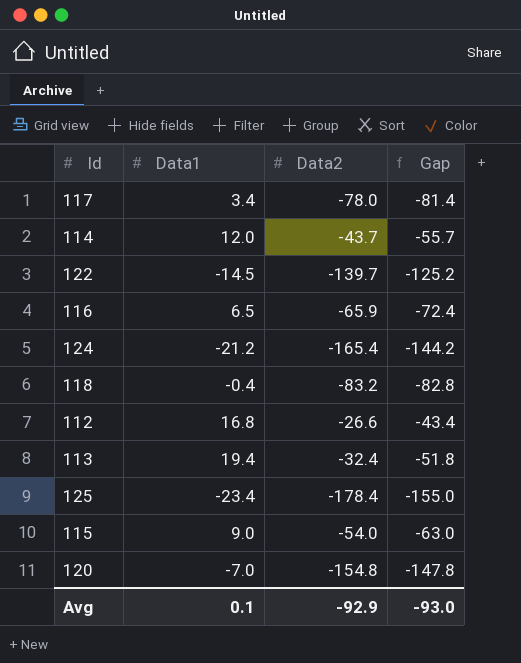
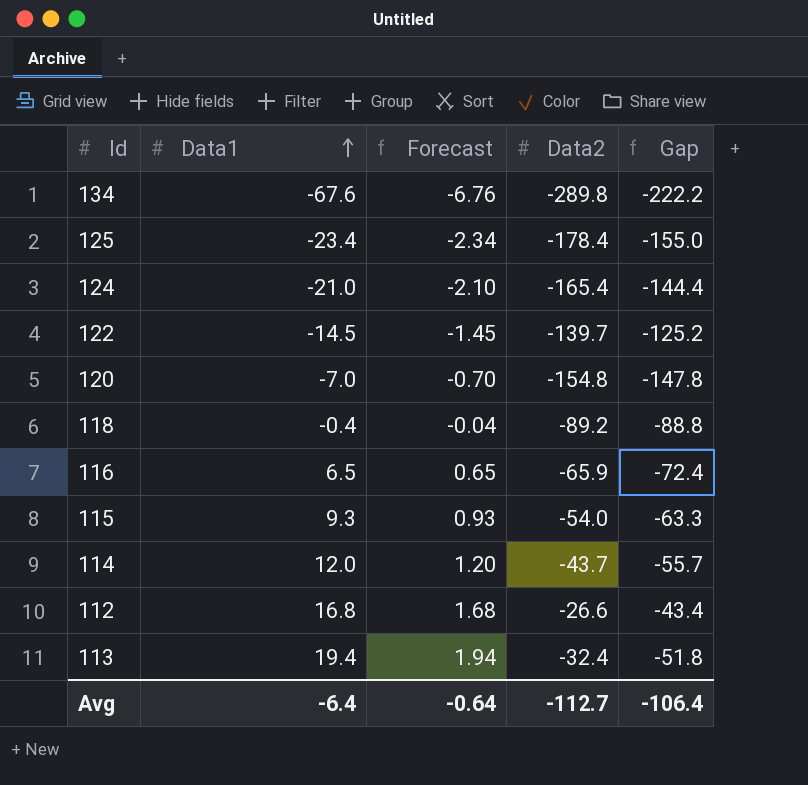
row order: none -> Data1 ascending
column Forecast | formula: none -> [Data1] * 0.1
row 117: 3.4 | -78.0 | -81.4 -> none
row 134: none -> -67.6 | -6.76 | -289.8 | -222.2
124 | Data1: -21.2 -> -21.0
124 | Gap: -144.2 -> -144.4
118 | Data2: -83.2 -> -89.2
118 | Gap: -82.8 -> -88.8
115 | Data1: 9.0 -> 9.3
115 | Gap: -63.0 -> -63.3
Avg | Data1: 0.1 -> -6.4
Avg | Data2: -92.9 -> -112.7
Avg | Gap: -93.0 -> -106.4

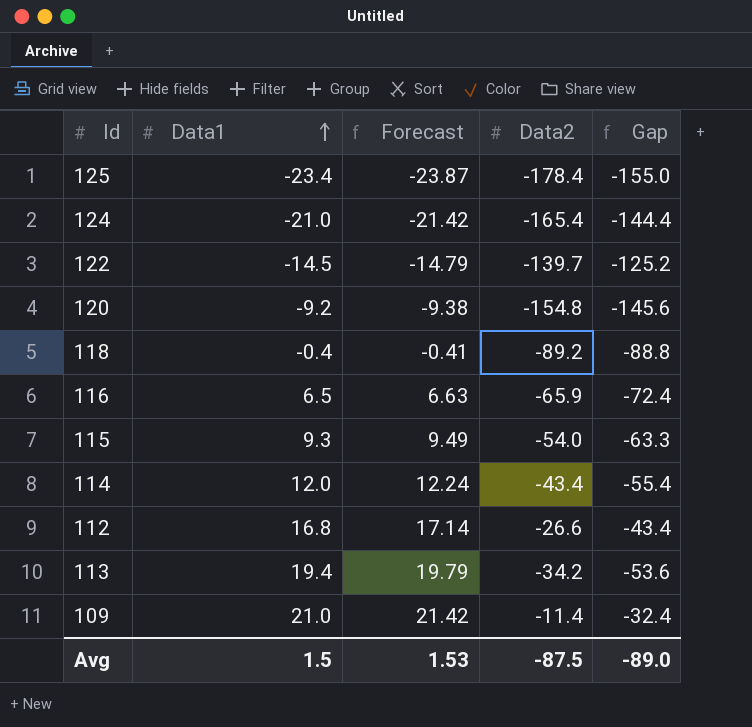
column Forecast | formula: [Data1] * 0.1 -> [Data1] * 1.02
row 134: -67.6 | -6.76 | -289.8 | -222.2 -> none
120 | Data1: -7.0 -> -9.2
120 | Gap: -147.8 -> -145.6
114 | Data2: -43.7 -> -43.4
114 | Gap: -55.7 -> -55.4
113 | Data2: -32.4 -> -34.2
113 | Gap: -51.8 -> -53.6
row 109: none -> 21.0 | 21.42 | -11.4 | -32.4
Avg | Data1: -6.4 -> 1.5
Avg | Forecast: -0.64 -> 1.53
Avg | Data2: -112.7 -> -87.5
Avg | Gap: -106.4 -> -89.0

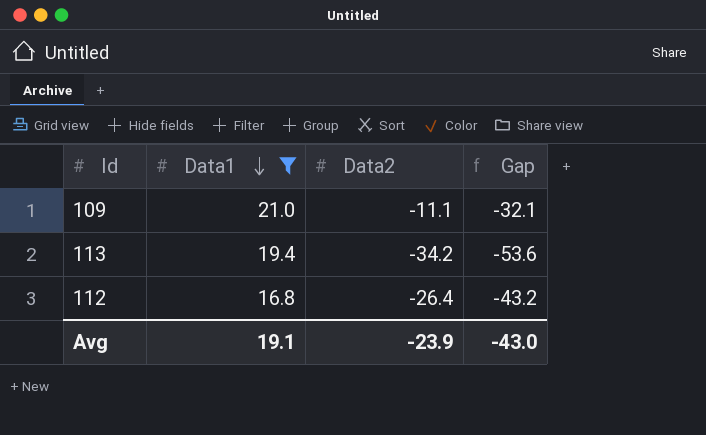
filter: none -> Data1 >= 16.8
row order: Data1 ascending -> Data1 descending
column Forecast | formula: [Data1] * 1.02 -> none
109 | Data2: -11.4 -> -11.1
109 | Gap: -32.4 -> -32.1
112 | Data2: -26.6 -> -26.4
112 | Gap: -43.4 -> -43.2
Avg | Data1: 1.5 -> 19.1
Avg | Data2: -87.5 -> -23.9
Avg | Gap: -89.0 -> -43.0

